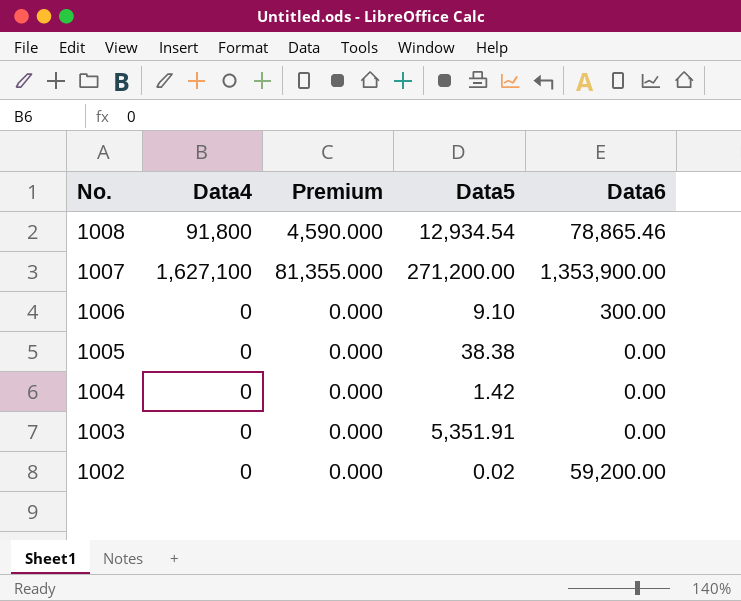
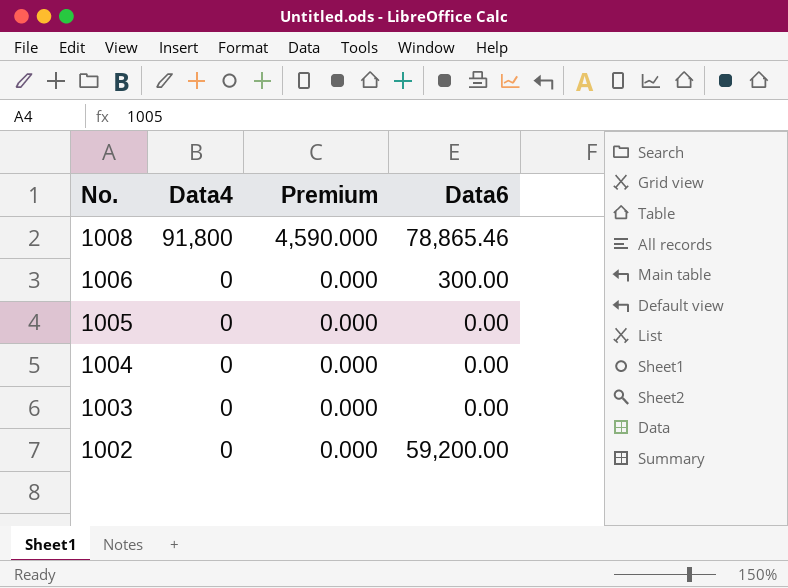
column Data5 | position: 4 -> none
row 1007: 1,627,100 | 81,355.000 | 271,200.00 | 1,353,900.00 -> none

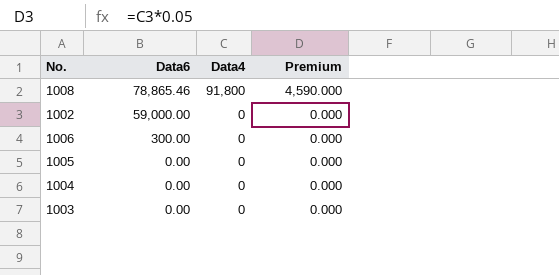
row order: No. descending -> Data6 descending
column Data6 | position: 4 -> 2
1002 | Data6: 59,200.00 -> 59,000.00

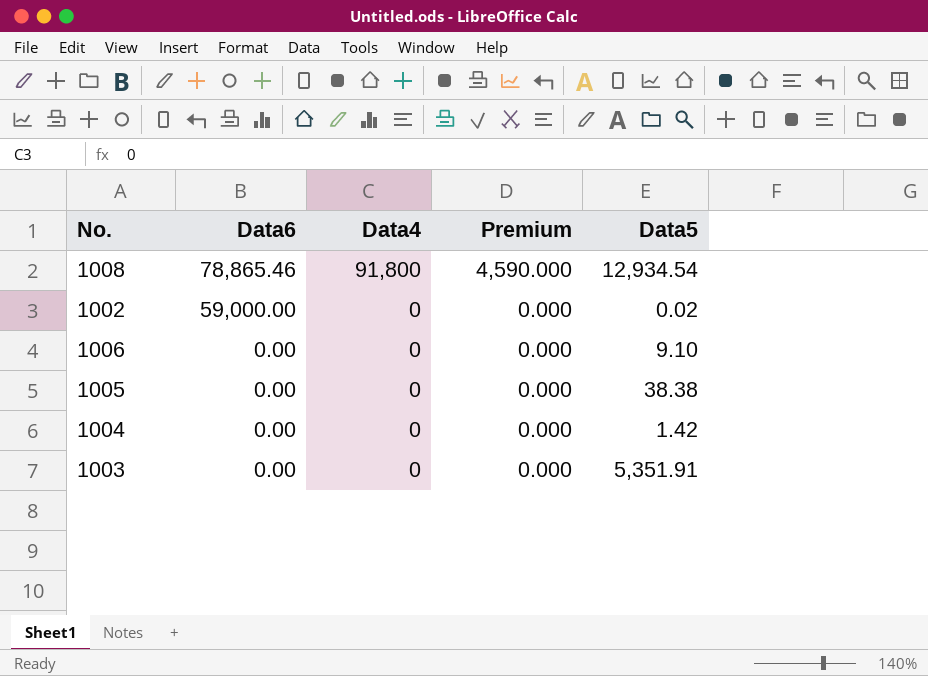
column Data5 | position: none -> 5
1006 | Data6: 300.00 -> 0.00

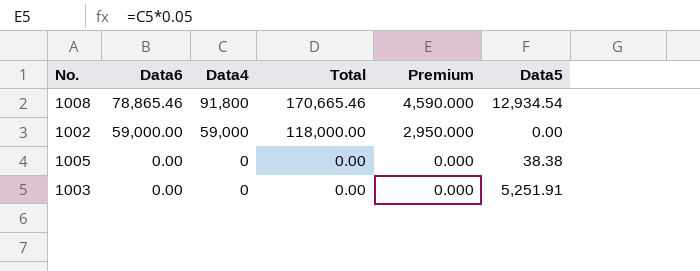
column Total | formula: none -> [Data6] + [Data4]
row 1006: 0.00 | 0 | 0.000 | 9.10 -> none
row 1004: 0.00 | 0 | 0.000 | 1.42 -> none
1002 | Data4: 0 -> 59,000
1002 | Premium: 0.000 -> 2,950.000
1002 | Data5: 0.02 -> 0.00
1003 | Data5: 5,351.91 -> 5,251.91

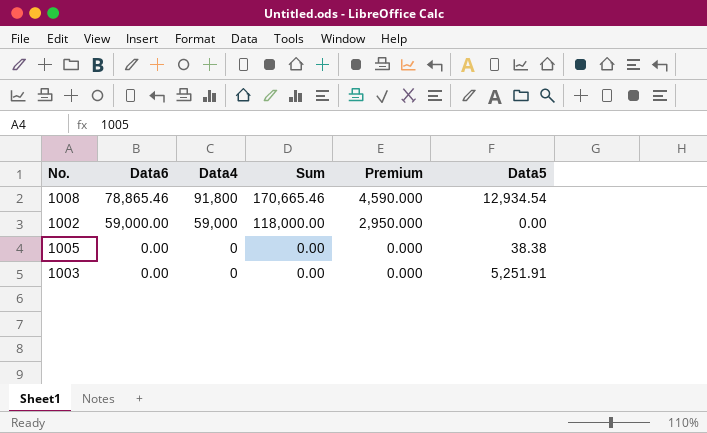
column name: Total -> Sum

